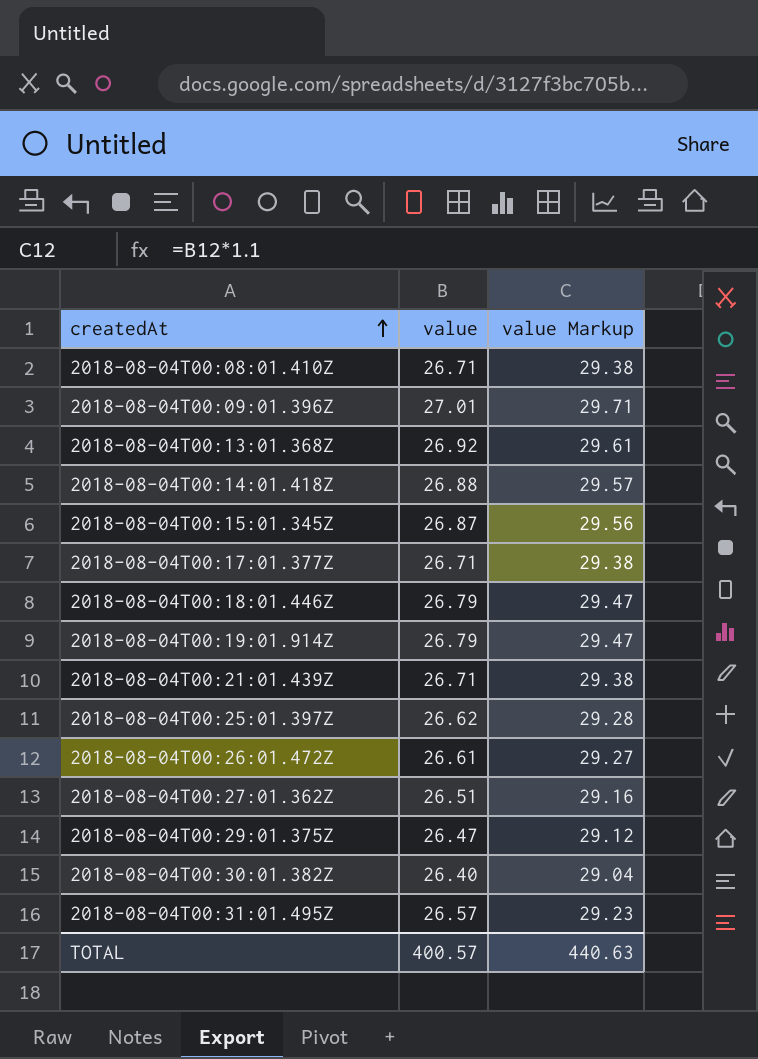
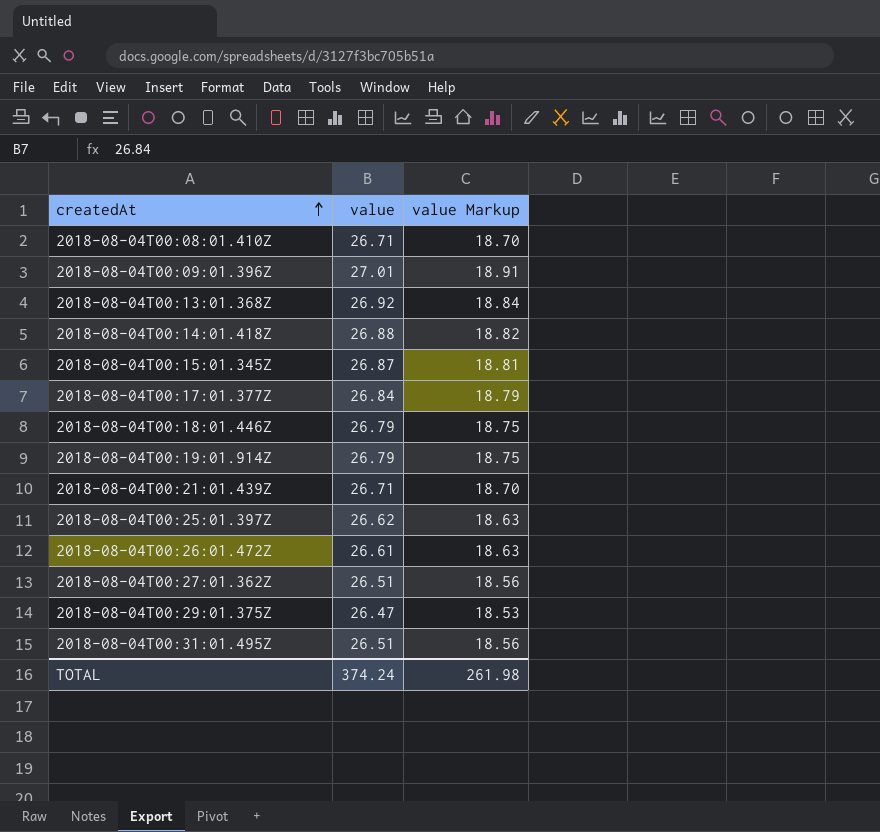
column value Markup | formula: [value] * 1.1 -> [value] * 0.7
row 2018-08-04T00:30:01.382Z: 26.40 | 29.04 -> none
2018-08-04T00:17:01.377Z | value: 26.71 -> 26.84
2018-08-04T00:31:01.495Z | value: 26.57 -> 26.51
TOTAL | value: 400.57 -> 374.24
TOTAL | value Markup: 440.63 -> 261.98

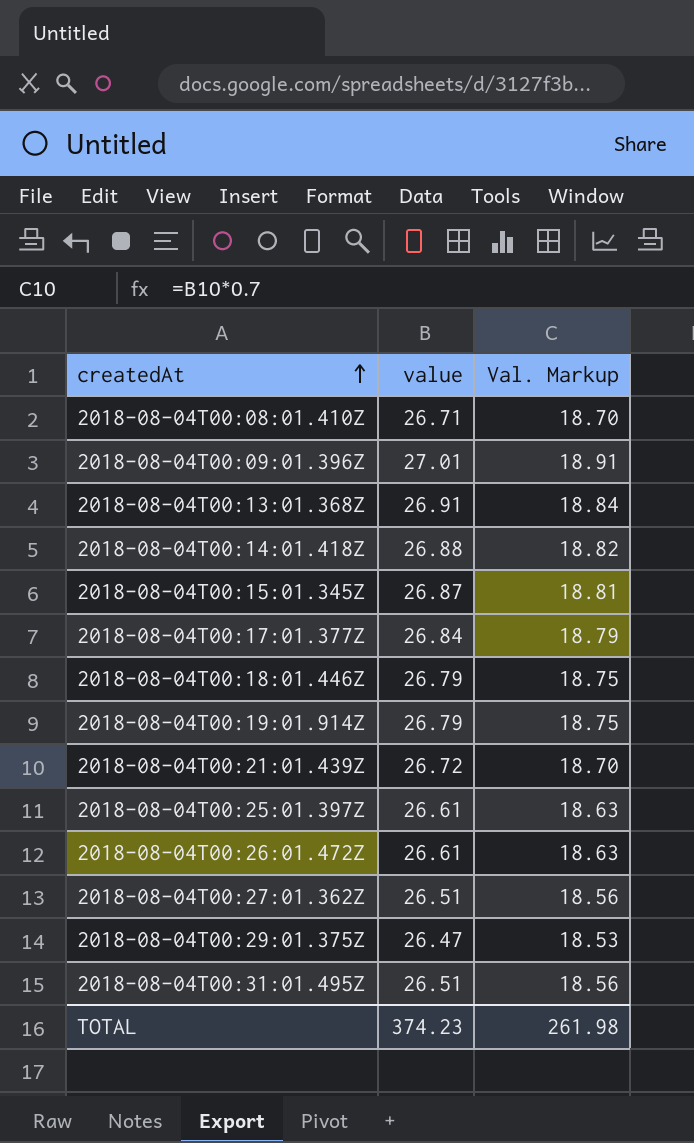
column name: value Markup -> Val. Markup
2018-08-04T00:13:01.368Z | value: 26.92 -> 26.91
2018-08-04T00:21:01.439Z | value: 26.71 -> 26.72
2018-08-04T00:25:01.397Z | value: 26.62 -> 26.61
TOTAL | value: 374.24 -> 374.23

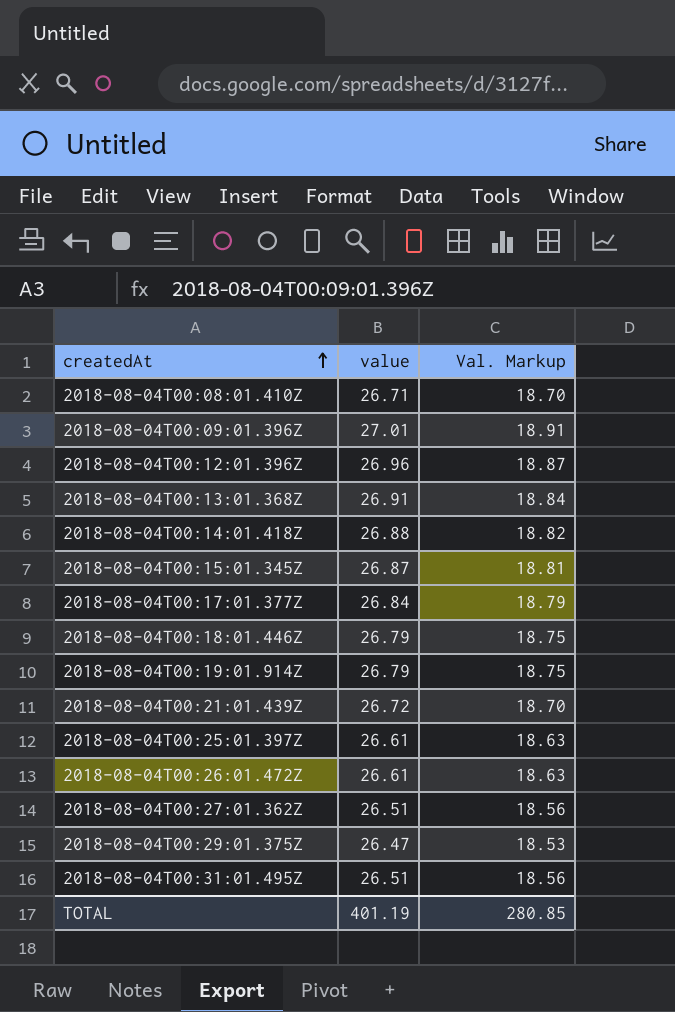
row 2018-08-04T00:12:01.396Z: none -> 26.96 | 18.87
TOTAL | value: 374.23 -> 401.19
TOTAL | Val. Markup: 261.98 -> 280.85

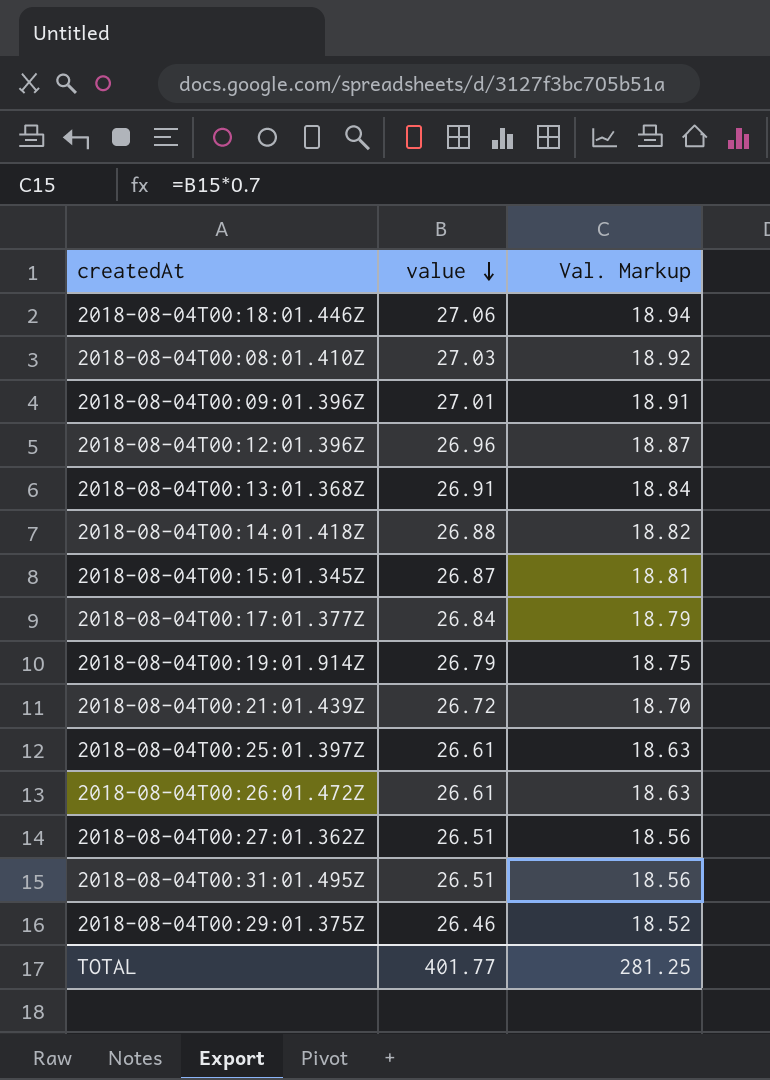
row order: createdAt ascending -> value descending
2018-08-04T00:18:01.446Z | value: 26.79 -> 27.06
2018-08-04T00:18:01.446Z | Val. Markup: 18.75 -> 18.94
2018-08-04T00:08:01.410Z | value: 26.71 -> 27.03
2018-08-04T00:08:01.410Z | Val. Markup: 18.70 -> 18.92
2018-08-04T00:29:01.375Z | value: 26.47 -> 26.46
2018-08-04T00:29:01.375Z | Val. Markup: 18.53 -> 18.52
TOTAL | value: 401.19 -> 401.77
TOTAL | Val. Markup: 280.85 -> 281.25

